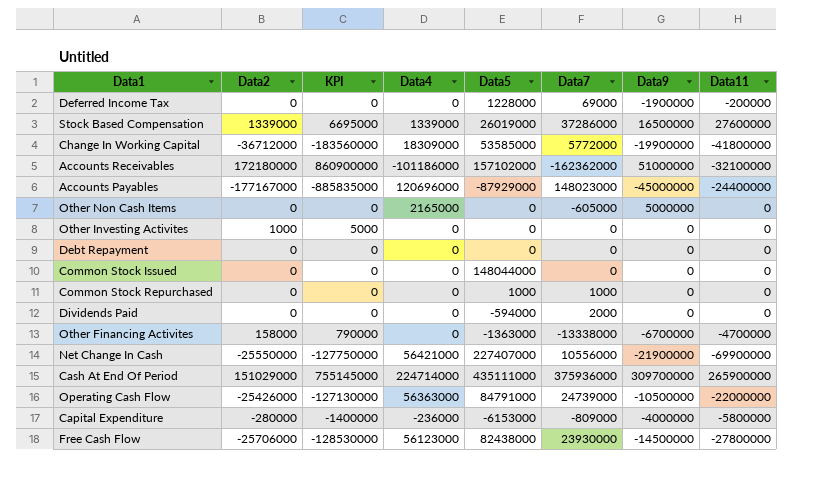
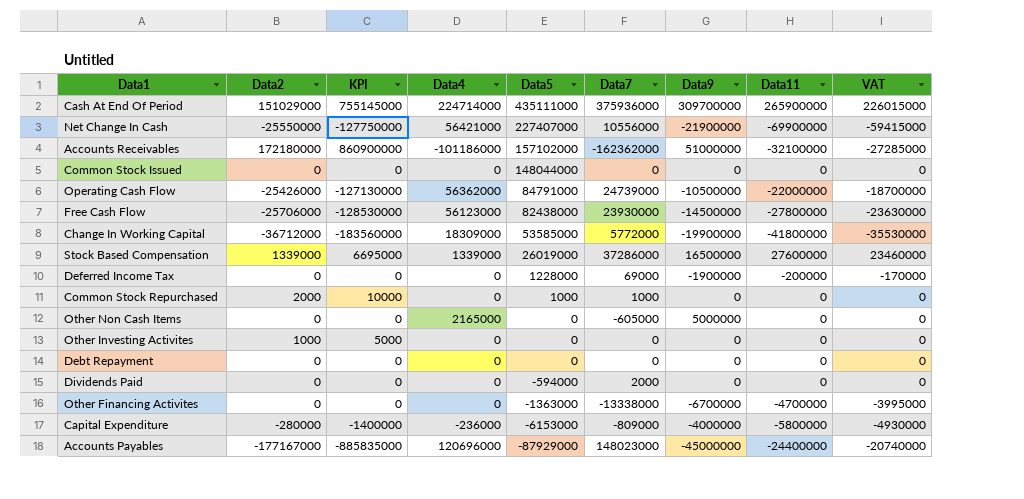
row order: none -> Data5 descending
column VAT | formula: none -> [Data11] * 0.85
Operating Cash Flow | Data4: 56363000 -> 56362000
Common Stock Repurchased | Data2: 0 -> 2000
Common Stock Repurchased | KPI: 0 -> 10000
Other Financing Activites | Data2: 158000 -> 0
Other Financing Activites | KPI: 790000 -> 0

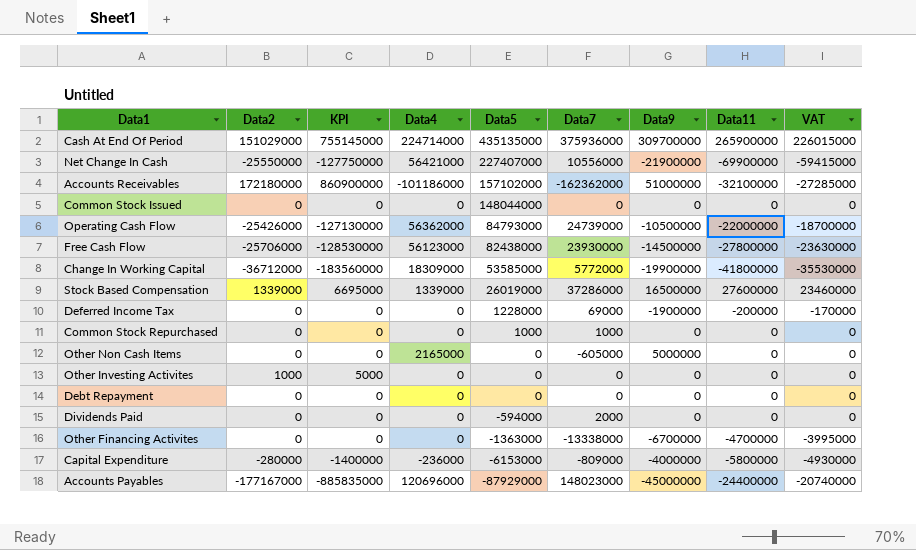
Cash At End Of Period | Data5: 435111000 -> 435135000
Operating Cash Flow | Data5: 84791000 -> 84793000
Common Stock Repurchased | Data2: 2000 -> 0
Common Stock Repurchased | KPI: 10000 -> 0

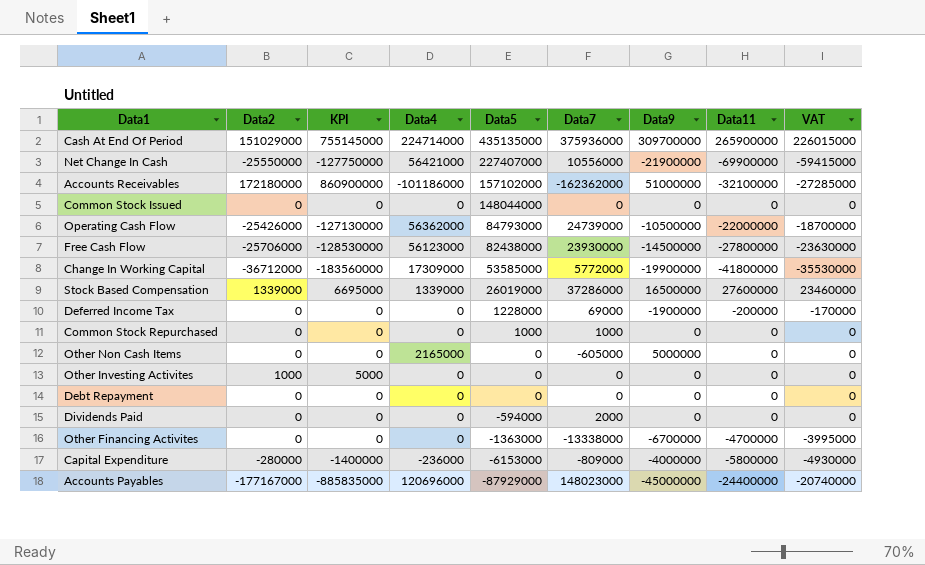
Change In Working Capital | Data4: 18309000 -> 17309000

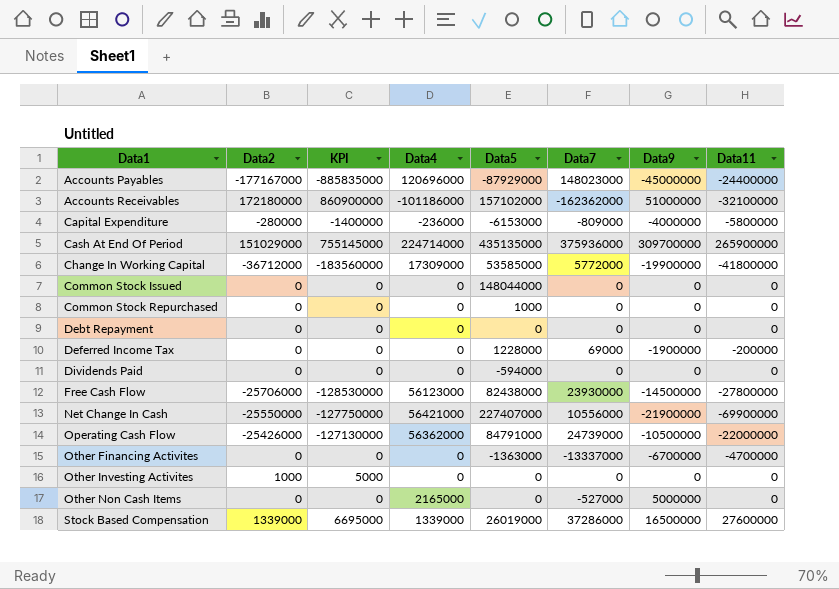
row order: Data5 descending -> Data1 ascending
column VAT | formula: [Data11] * 0.85 -> none
Common Stock Repurchased | Data7: 1000 -> 0
Dividends Paid | Data7: 2000 -> 0
Operating Cash Flow | Data5: 84793000 -> 84791000
Other Financing Activites | Data7: -13338000 -> -13337000
Other Non Cash Items | Data7: -605000 -> -527000

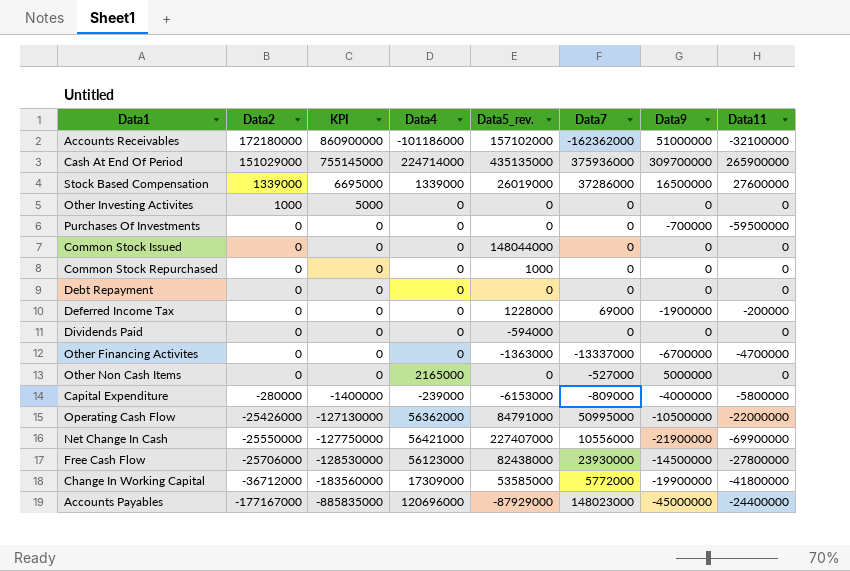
row order: Data1 ascending -> Data2 descending
column name: Data5 -> Data5_rev.
row Purchases Of Investments: none -> 0 | 0 | 0 | 0 | 0 | -700000 | -59500000
Capital Expenditure | Data4: -236000 -> -239000
Operating Cash Flow | Data7: 24739000 -> 50995000

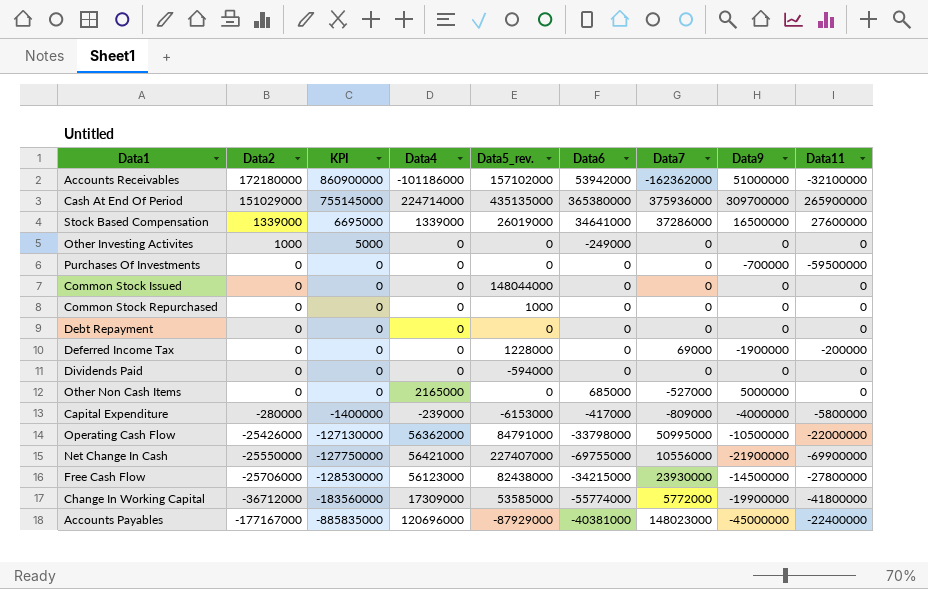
column Data6 | position: none -> 6
row Other Financing Activites: 0 | 0 | 0 | -1363000 | -13337000 | -6700000 | -4700000 -> none
Accounts Payables | Data11: -24400000 -> -22400000

